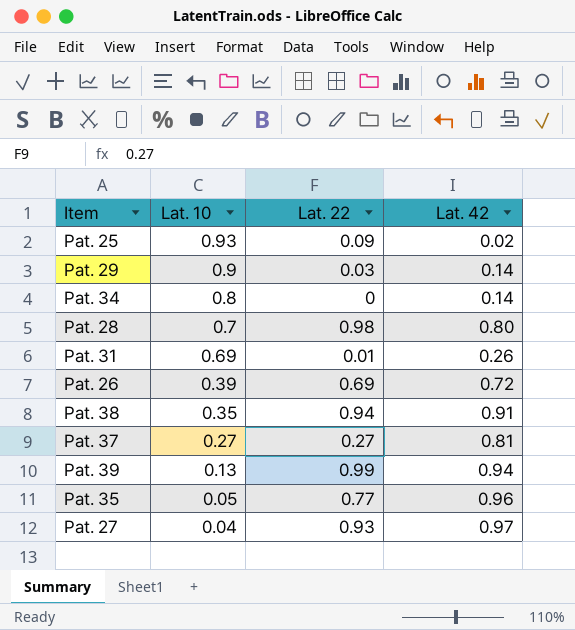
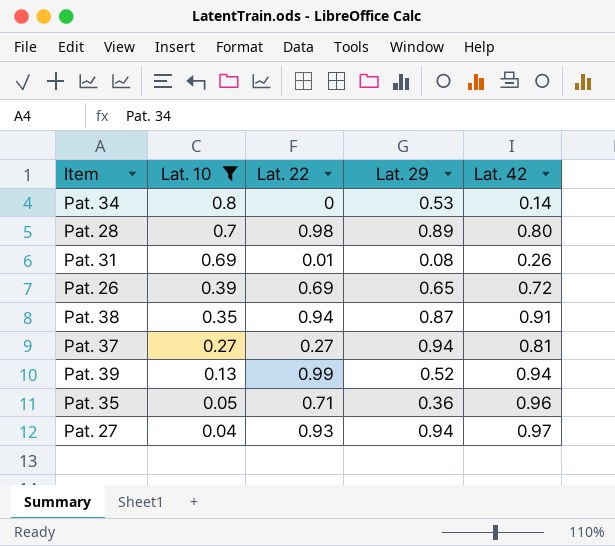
filter: none -> Lat. 10 <= 0.8
column Lat. 29 | position: none -> 4
Pat. 35 | Lat. 22: 0.77 -> 0.71

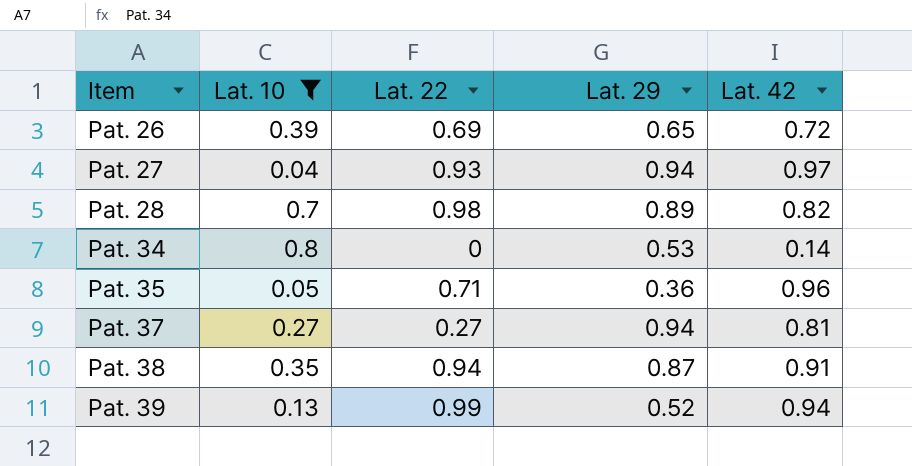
row order: Lat. 10 descending -> Item ascending
row Pat. 31: 0.69 | 0.01 | 0.08 | 0.26 -> none
Pat. 28 | Lat. 42: 0.80 -> 0.82

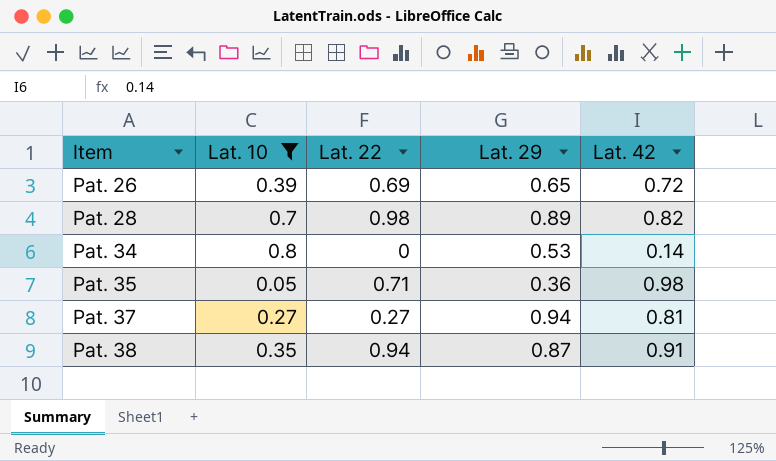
row Pat. 27: 0.04 | 0.93 | 0.94 | 0.97 -> none
row Pat. 39: 0.13 | 0.99 | 0.52 | 0.94 -> none
Pat. 35 | Lat. 42: 0.96 -> 0.98

